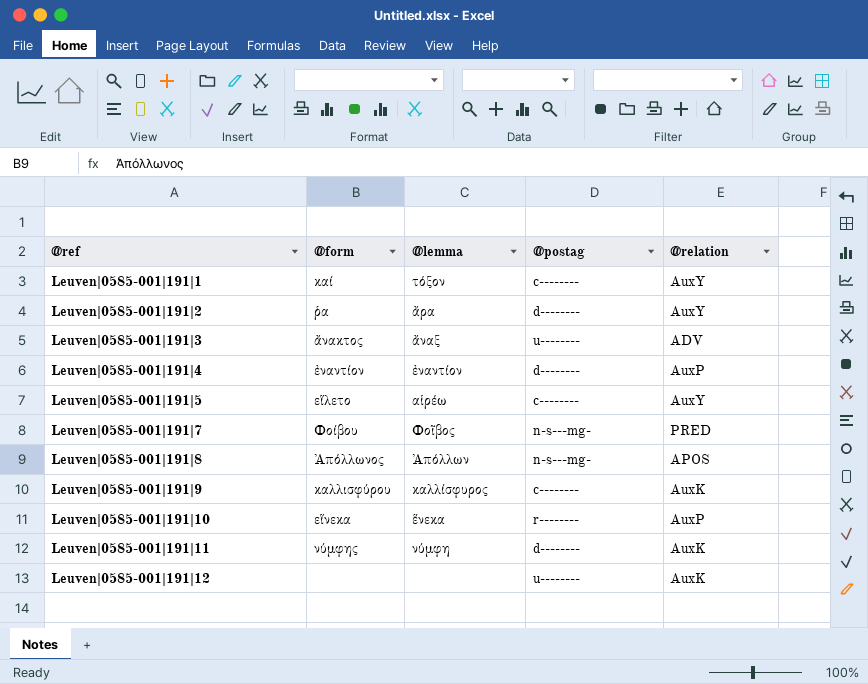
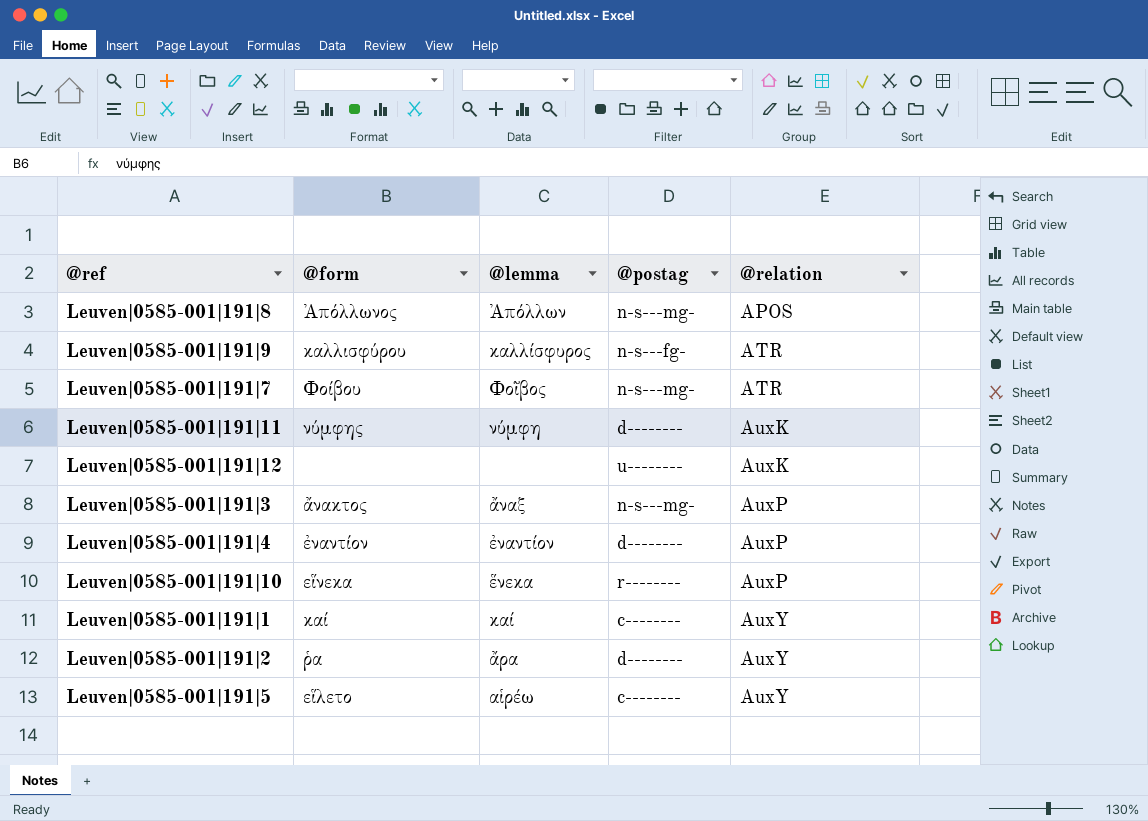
row order: @ref ascending -> @relation ascending
Leuven|0585-001|191|9 | @postag: c-------- -> n-s---fg-
Leuven|0585-001|191|9 | @relation: AuxK -> ATR
Leuven|0585-001|191|7 | @relation: PRED -> ATR
Leuven|0585-001|191|3 | @postag: u-------- -> n-s---mg-
Leuven|0585-001|191|3 | @relation: ADV -> AuxP
Leuven|0585-001|191|1 | @lemma: τόξον -> καί

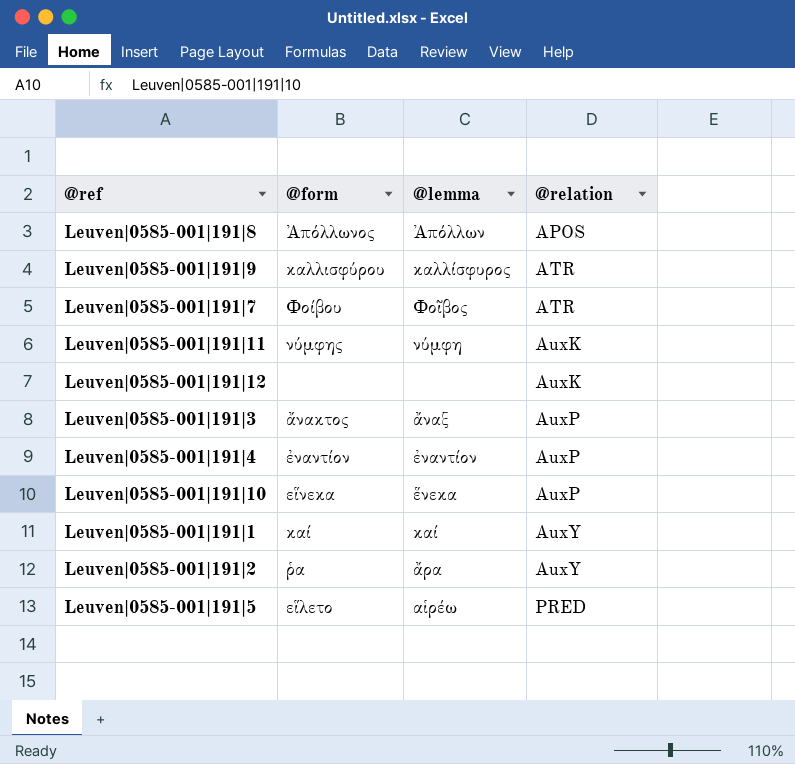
column @postag | position: 4 -> none
Leuven|0585-001|191|5 | @relation: AuxY -> PRED

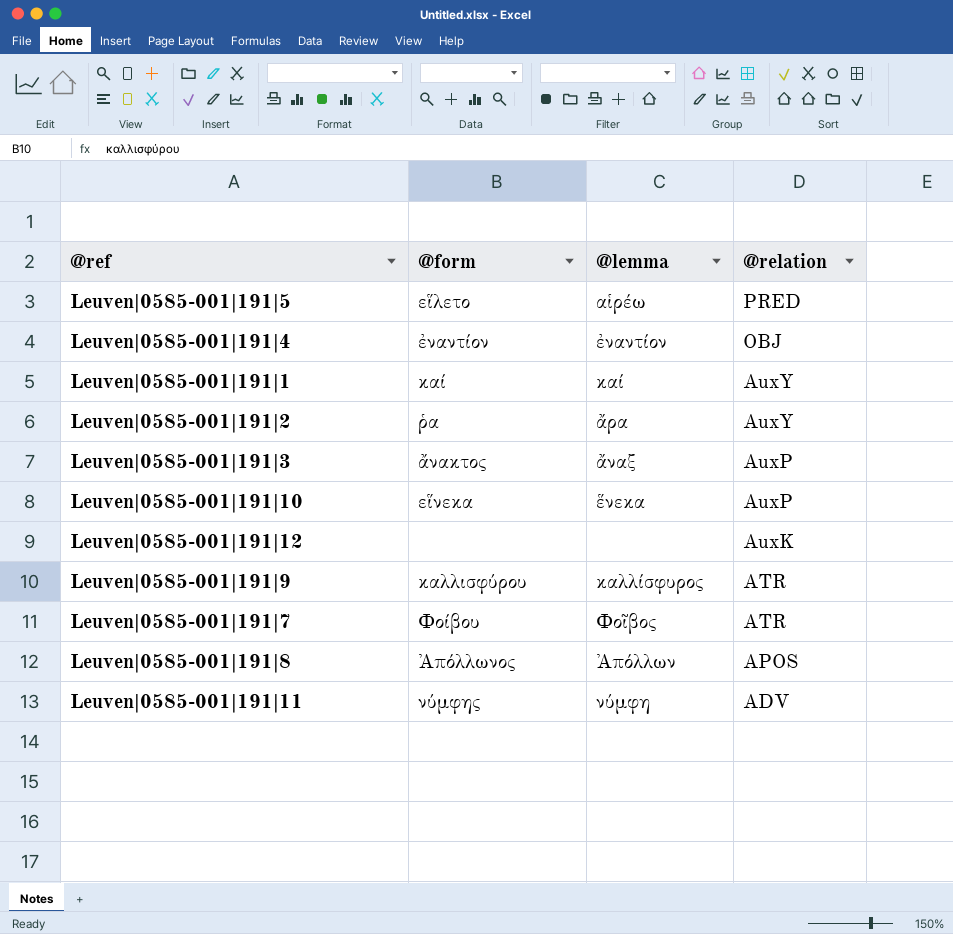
row order: @relation ascending -> @relation descending
Leuven|0585-001|191|4 | @relation: AuxP -> OBJ
Leuven|0585-001|191|11 | @relation: AuxK -> ADV

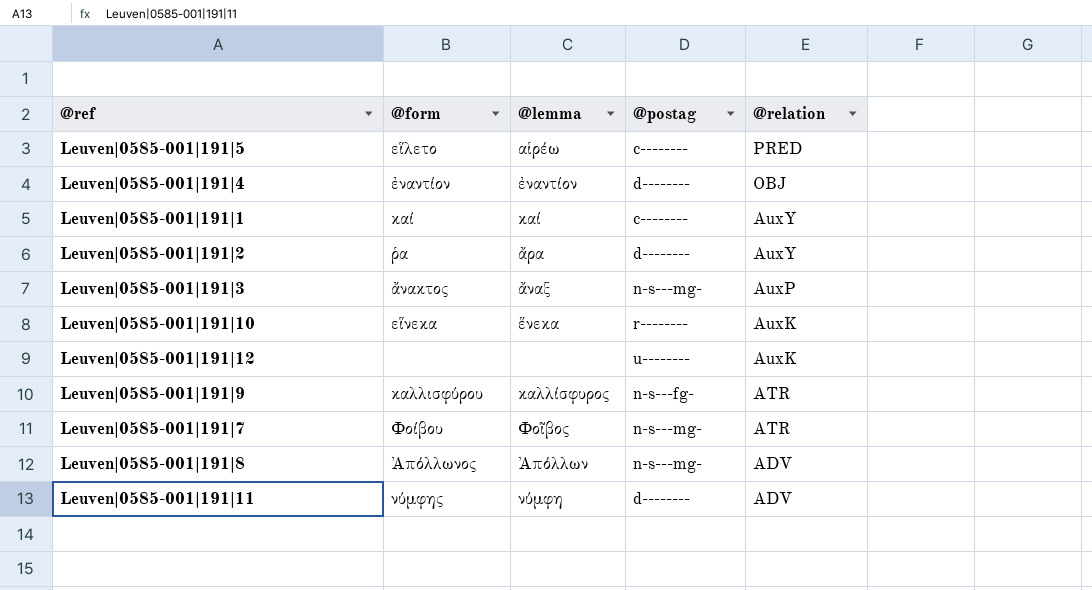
column @postag | position: none -> 4
Leuven|0585-001|191|10 | @relation: AuxP -> AuxK
Leuven|0585-001|191|8 | @relation: APOS -> ADV

